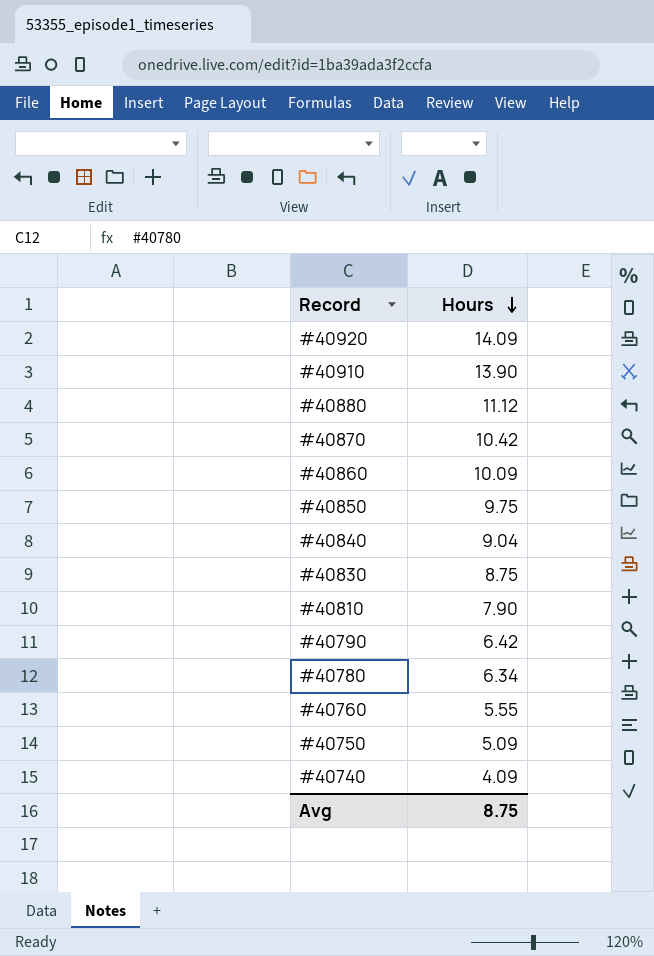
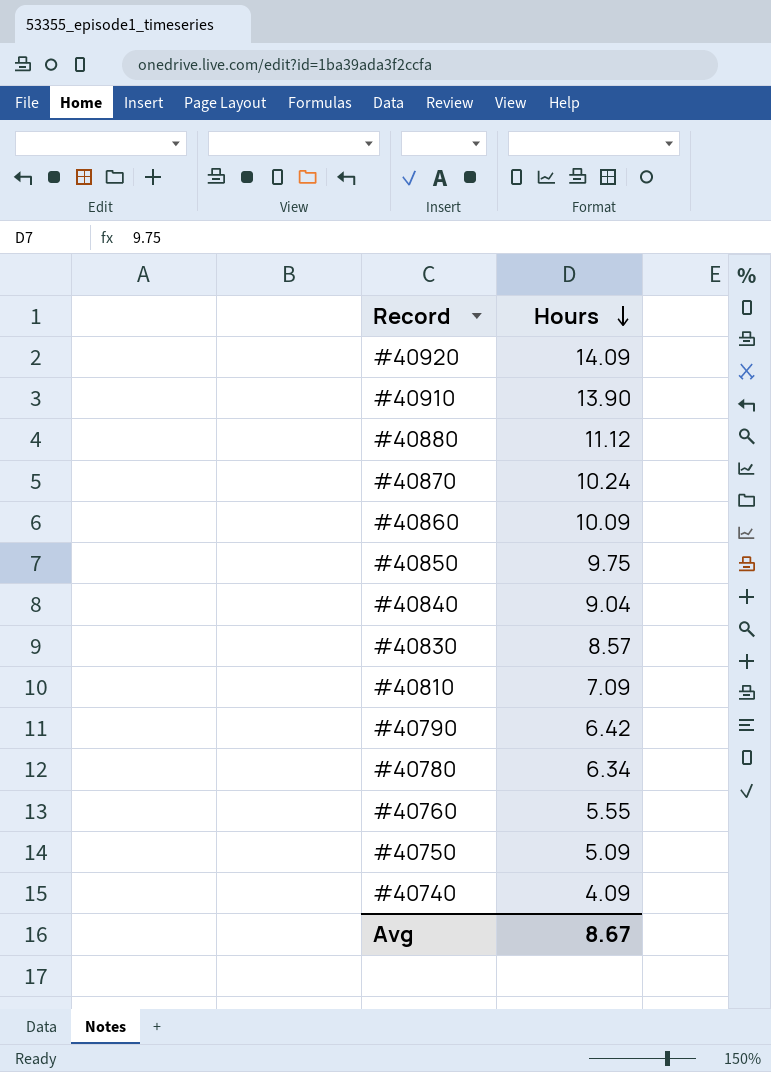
#40870 | Hours: 10.42 -> 10.24
#40830 | Hours: 8.75 -> 8.57
#40810 | Hours: 7.90 -> 7.09
Avg | Hours: 8.75 -> 8.67

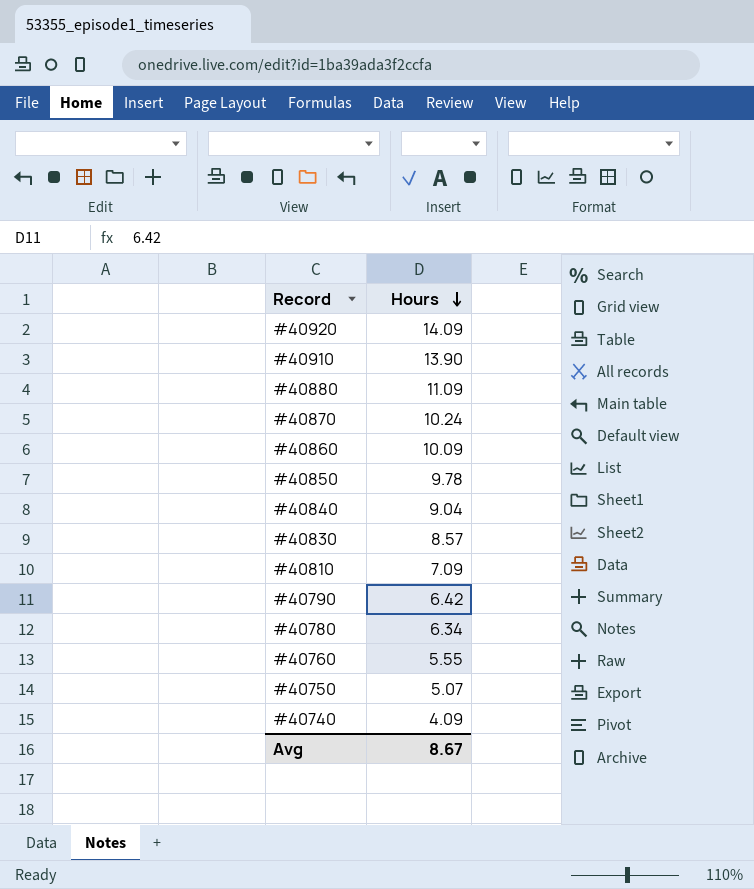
#40880 | Hours: 11.12 -> 11.09
#40850 | Hours: 9.75 -> 9.78
#40750 | Hours: 5.09 -> 5.07

